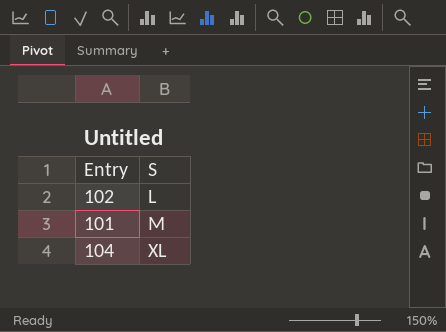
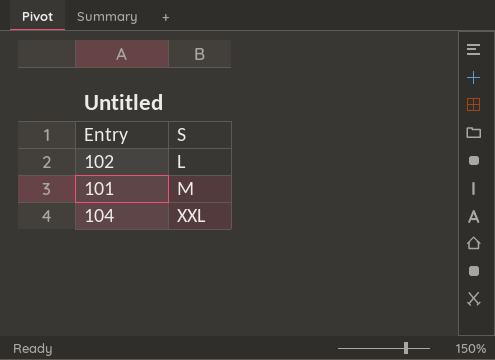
104 | S: XL -> XXL

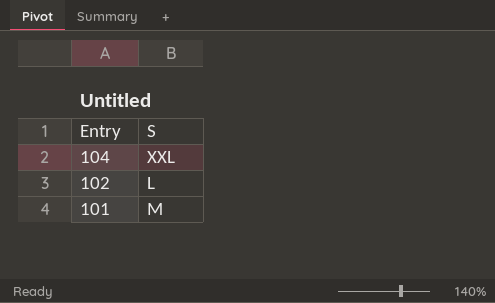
row order: S ascending -> Entry descending

